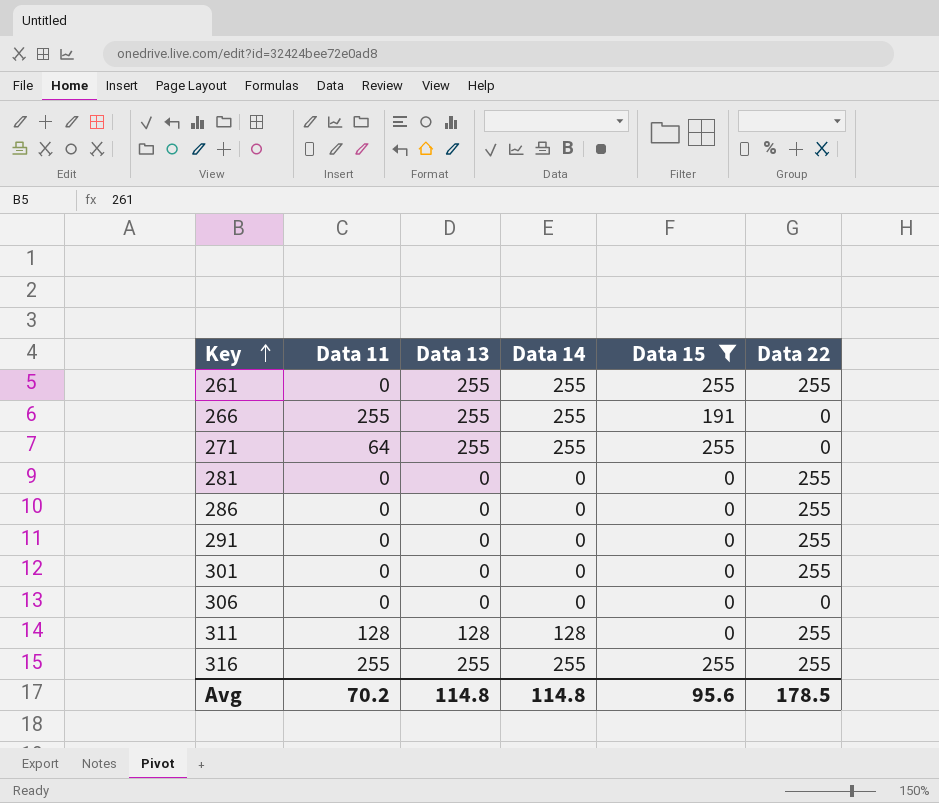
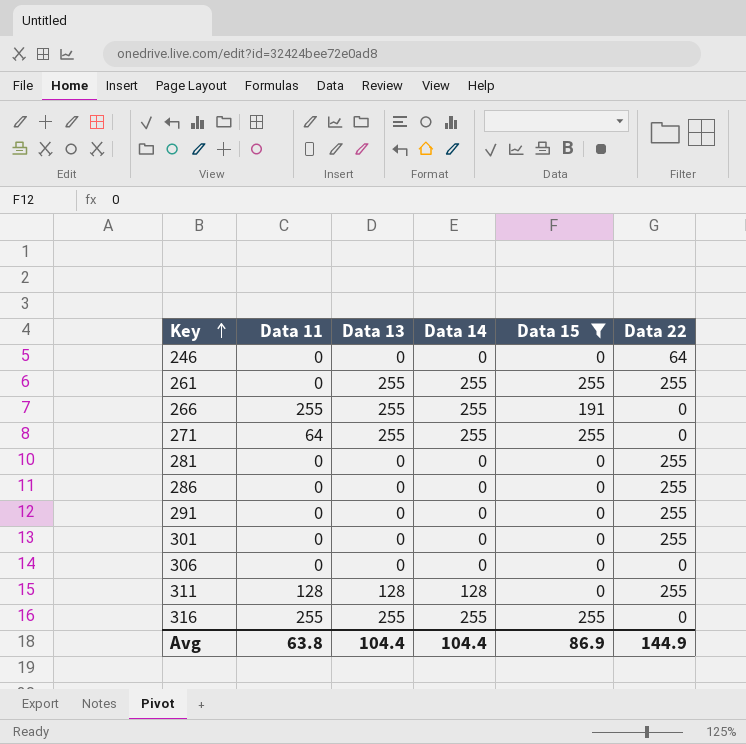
row 246: none -> 0 | 0 | 0 | 0 | 64
316 | Data 22: 255 -> 0
Avg | Data 11: 70.2 -> 63.8
Avg | Data 13: 114.8 -> 104.4
Avg | Data 14: 114.8 -> 104.4
Avg | Data 15: 95.6 -> 86.9
Avg | Data 22: 178.5 -> 144.9

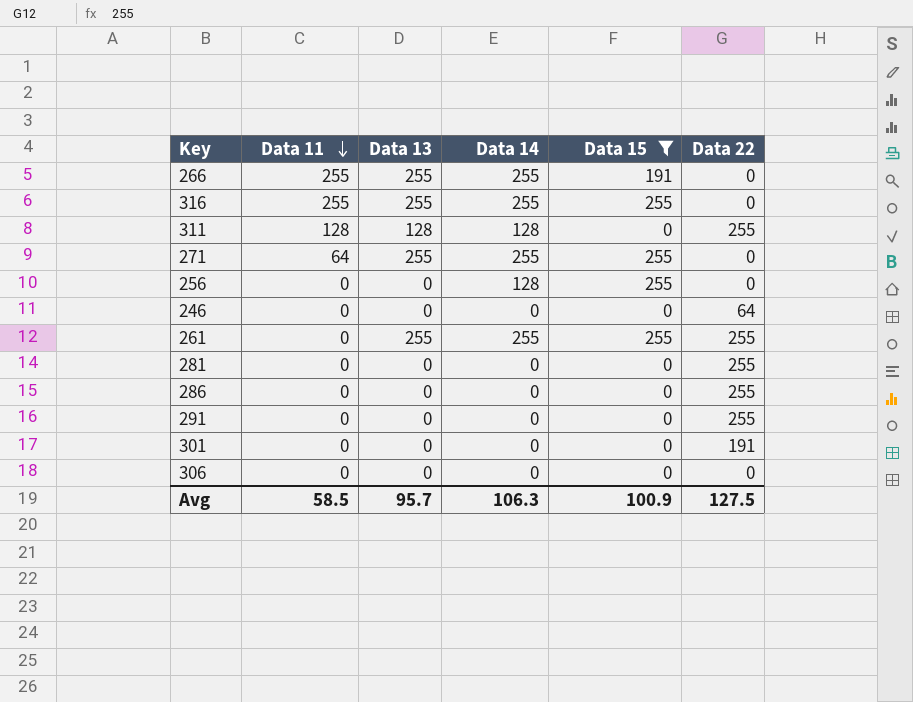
row order: Key ascending -> Data 11 descending
row 256: none -> 0 | 0 | 128 | 255 | 0
301 | Data 22: 255 -> 191
Avg | Data 11: 63.8 -> 58.5
Avg | Data 13: 104.4 -> 95.7
Avg | Data 14: 104.4 -> 106.3
Avg | Data 15: 86.9 -> 100.9
Avg | Data 22: 144.9 -> 127.5

